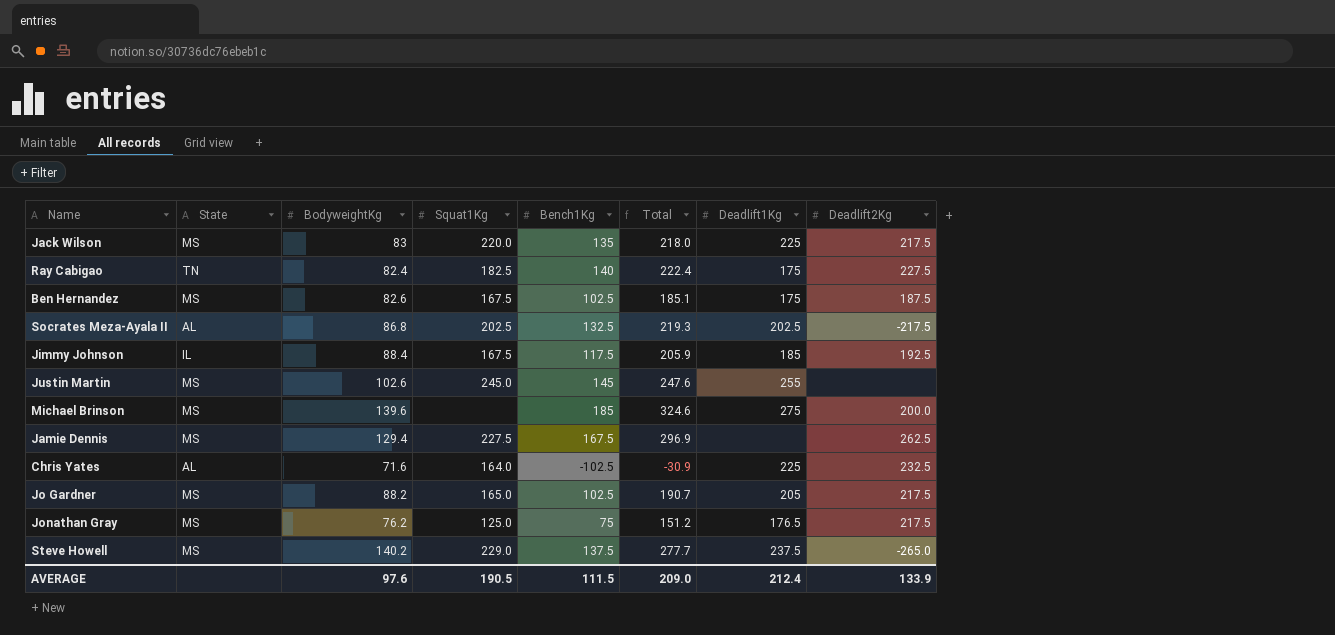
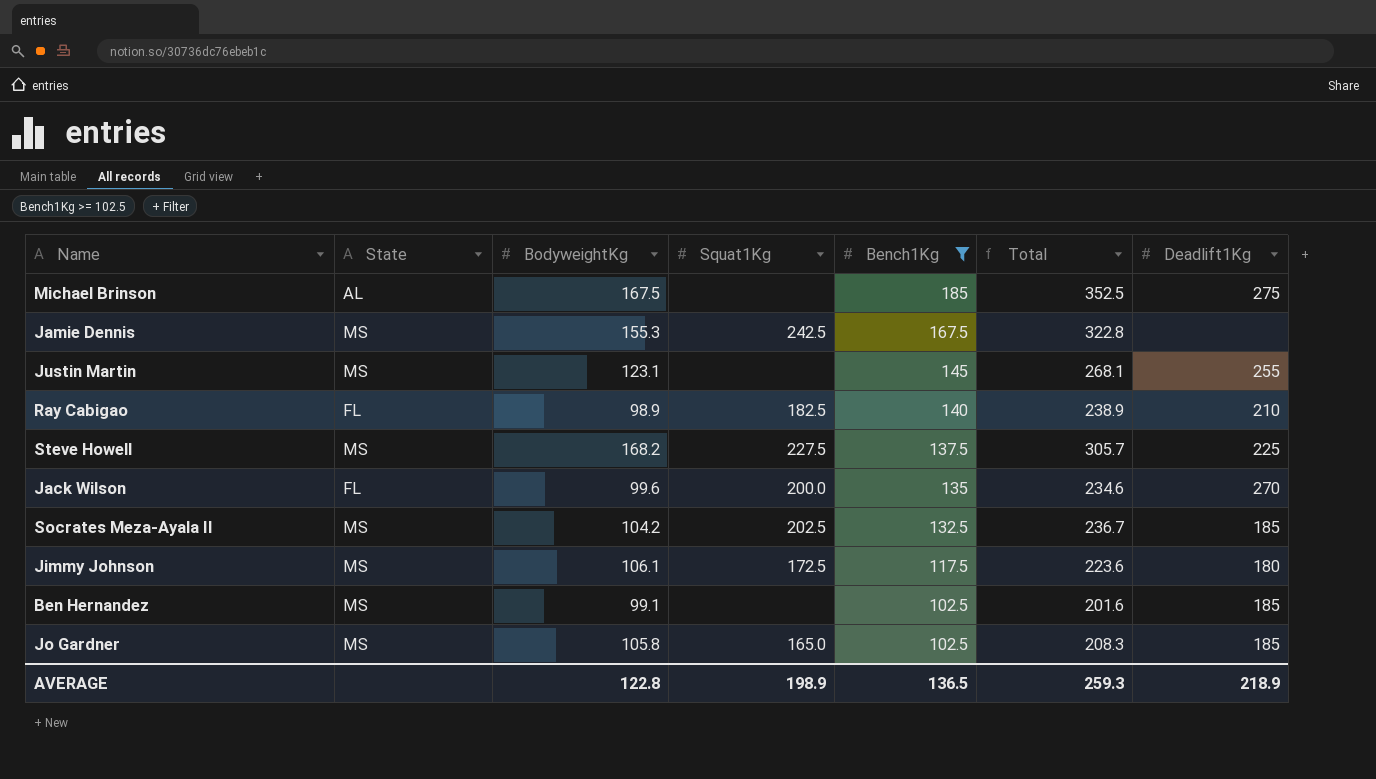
filter: none -> Bench1Kg >= 102.5
row order: none -> Bench1Kg descending
column Deadlift2Kg | position: 8 -> none
Michael Brinson | State: MS -> AL
Michael Brinson | BodyweightKg: 139.6 -> 167.5
Michael Brinson | Total: 324.6 -> 352.5
Jamie Dennis | BodyweightKg: 129.4 -> 155.3
Jamie Dennis | Squat1Kg: 227.5 -> 242.5
Jamie Dennis | Total: 296.9 -> 322.8
Justin Martin | BodyweightKg: 102.6 -> 123.1
Justin Martin | Squat1Kg: 245.0 -> none
Justin Martin | Total: 247.6 -> 268.1
Ray Cabigao | State: TN -> FL
Ray Cabigao | BodyweightKg: 82.4 -> 98.9
Ray Cabigao | Total: 222.4 -> 238.9
Ray Cabigao | Deadlift1Kg: 175 -> 210
Steve Howell | BodyweightKg: 140.2 -> 168.2
Steve Howell | Squat1Kg: 229.0 -> 227.5
Steve Howell | Total: 277.7 -> 305.7
Steve Howell | Deadlift1Kg: 237.5 -> 225
Jack Wilson | State: MS -> FL
Jack Wilson | BodyweightKg: 83 -> 99.6
Jack Wilson | Squat1Kg: 220.0 -> 200.0
Jack Wilson | Total: 218.0 -> 234.6
Jack Wilson | Deadlift1Kg: 225 -> 270
Socrates Meza-Ayala II | State: AL -> MS
Socrates Meza-Ayala II | BodyweightKg: 86.8 -> 104.2
Socrates Meza-Ayala II | Total: 219.3 -> 236.7
Socrates Meza-Ayala II | Deadlift1Kg: 202.5 -> 185
Jimmy Johnson | State: IL -> MS
Jimmy Johnson | BodyweightKg: 88.4 -> 106.1
Jimmy Johnson | Squat1Kg: 167.5 -> 172.5
Jimmy Johnson | Total: 205.9 -> 223.6
Jimmy Johnson | Deadlift1Kg: 185 -> 180
Ben Hernandez | BodyweightKg: 82.6 -> 99.1
Ben Hernandez | Squat1Kg: 167.5 -> none
Ben Hernandez | Total: 185.1 -> 201.6
Ben Hernandez | Deadlift1Kg: 175 -> 185
Jo Gardner | BodyweightKg: 88.2 -> 105.8
Jo Gardner | Total: 190.7 -> 208.3
Jo Gardner | Deadlift1Kg: 205 -> 185
AVERAGE | BodyweightKg: 97.6 -> 122.8
AVERAGE | Squat1Kg: 190.5 -> 198.9
AVERAGE | Bench1Kg: 111.5 -> 136.5
AVERAGE | Total: 209.0 -> 259.3
AVERAGE | Deadlift1Kg: 212.4 -> 218.9

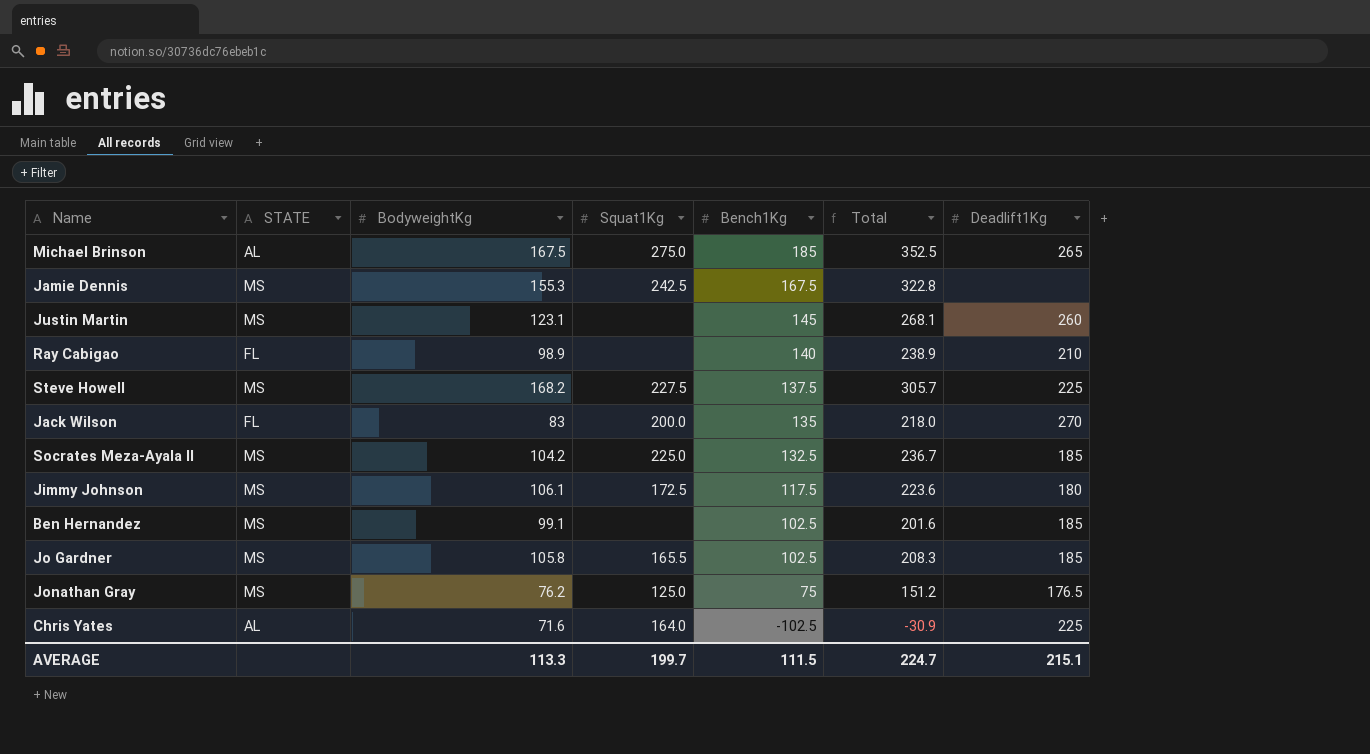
filter: Bench1Kg >= 102.5 -> none
column name: State -> STATE
Michael Brinson | Squat1Kg: none -> 275.0
Michael Brinson | Deadlift1Kg: 275 -> 265
Justin Martin | Deadlift1Kg: 255 -> 260
Ray Cabigao | Squat1Kg: 182.5 -> none
Jack Wilson | BodyweightKg: 99.6 -> 83
Jack Wilson | Total: 234.6 -> 218.0
Socrates Meza-Ayala II | Squat1Kg: 202.5 -> 225.0
Jo Gardner | Squat1Kg: 165.0 -> 165.5
AVERAGE | BodyweightKg: 122.8 -> 113.3
AVERAGE | Squat1Kg: 198.9 -> 199.7
AVERAGE | Bench1Kg: 136.5 -> 111.5
AVERAGE | Total: 259.3 -> 224.7
AVERAGE | Deadlift1Kg: 218.9 -> 215.1

